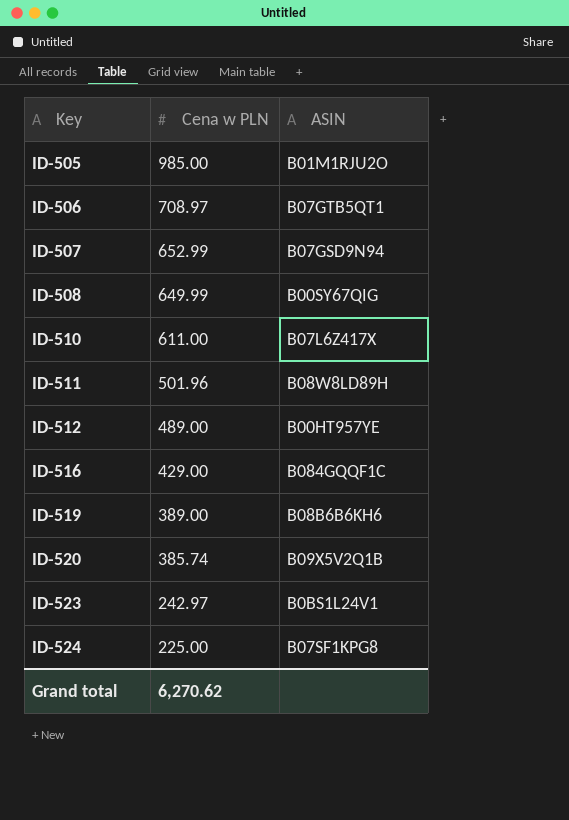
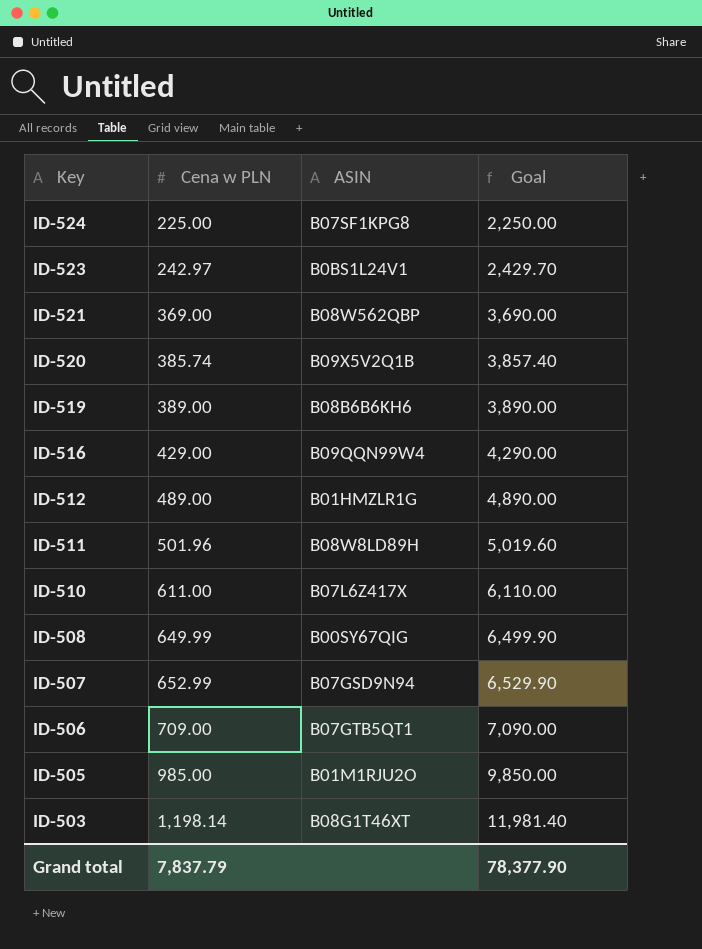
row order: Key ascending -> Key descending
column Goal | formula: none -> [Cena w PLN] * 10
row ID-521: none -> 369.00 | B08W562QBP | 3,690.00
ID-516 | ASIN: B084GQQF1C -> B09QQN99W4
ID-512 | ASIN: B00HT957YE -> B01HMZLR1G
ID-506 | Cena w PLN: 708.97 -> 709.00
row ID-503: none -> 1,198.14 | B08G1T46XT | 11,981.40
Grand total | Cena w PLN: 6,270.62 -> 7,837.79

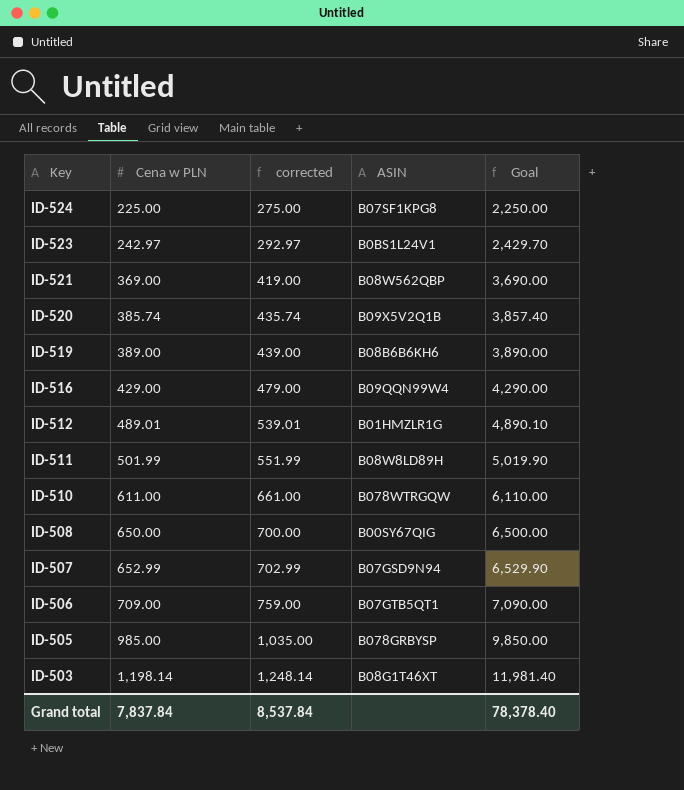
column corrected | formula: none -> [Cena w PLN] + 50
ID-512 | Cena w PLN: 489.00 -> 489.01
ID-512 | Goal: 4,890.00 -> 4,890.10
ID-511 | Cena w PLN: 501.96 -> 501.99
ID-511 | Goal: 5,019.60 -> 5,019.90
ID-510 | ASIN: B07L6Z417X -> B078WTRGQW
ID-508 | Cena w PLN: 649.99 -> 650.00
ID-508 | Goal: 6,499.90 -> 6,500.00
ID-505 | ASIN: B01M1RJU2O -> B078GRBYSP
Grand total | Cena w PLN: 7,837.79 -> 7,837.84
Grand total | Goal: 78,377.90 -> 78,378.40

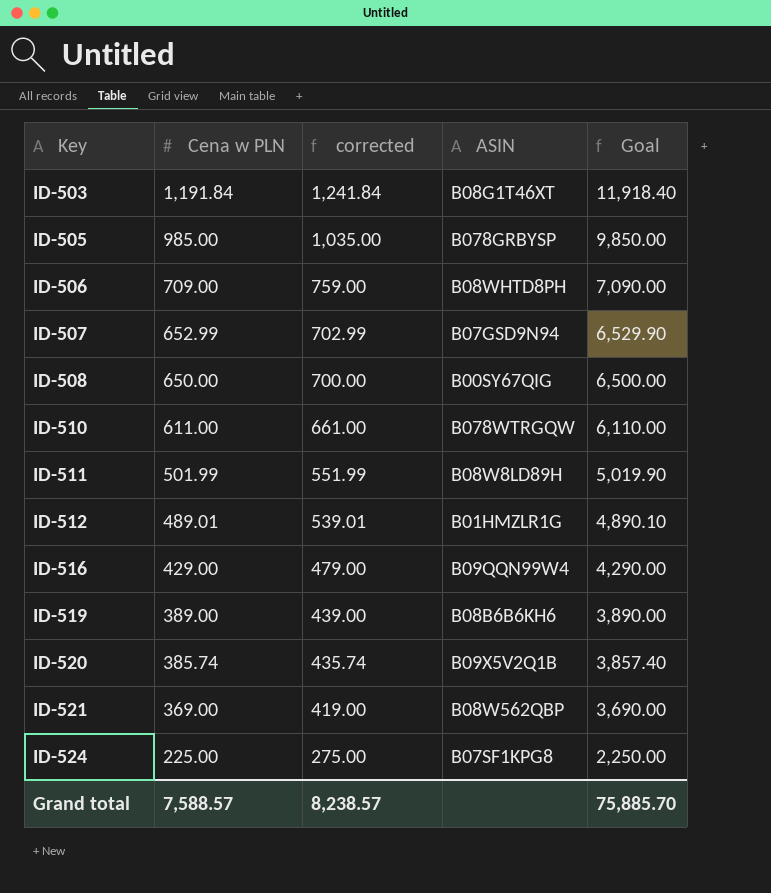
row order: Key descending -> Key ascending
row ID-523: 242.97 | 292.97 | B0BS1L24V1 | 2,429.70 -> none
ID-503 | Cena w PLN: 1,198.14 -> 1,191.84
ID-503 | corrected: 1,248.14 -> 1,241.84
ID-503 | Goal: 11,981.40 -> 11,918.40
ID-506 | ASIN: B07GTB5QT1 -> B08WHTD8PH
Grand total | Cena w PLN: 7,837.84 -> 7,588.57
Grand total | corrected: 8,537.84 -> 8,238.57
Grand total | Goal: 78,378.40 -> 75,885.70

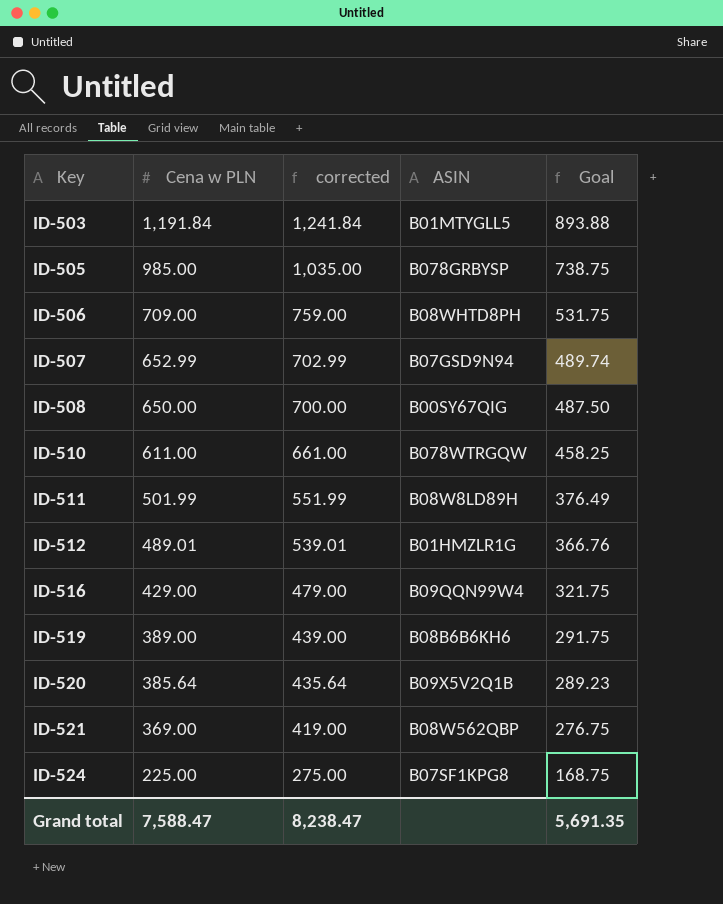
column Goal | formula: [Cena w PLN] * 10 -> [Cena w PLN] * 0.75
ID-503 | ASIN: B08G1T46XT -> B01MTYGLL5
ID-520 | Cena w PLN: 385.74 -> 385.64
ID-520 | corrected: 435.74 -> 435.64
Grand total | Cena w PLN: 7,588.57 -> 7,588.47
Grand total | corrected: 8,238.57 -> 8,238.47
Grand total | Goal: 75,885.70 -> 5,691.35

